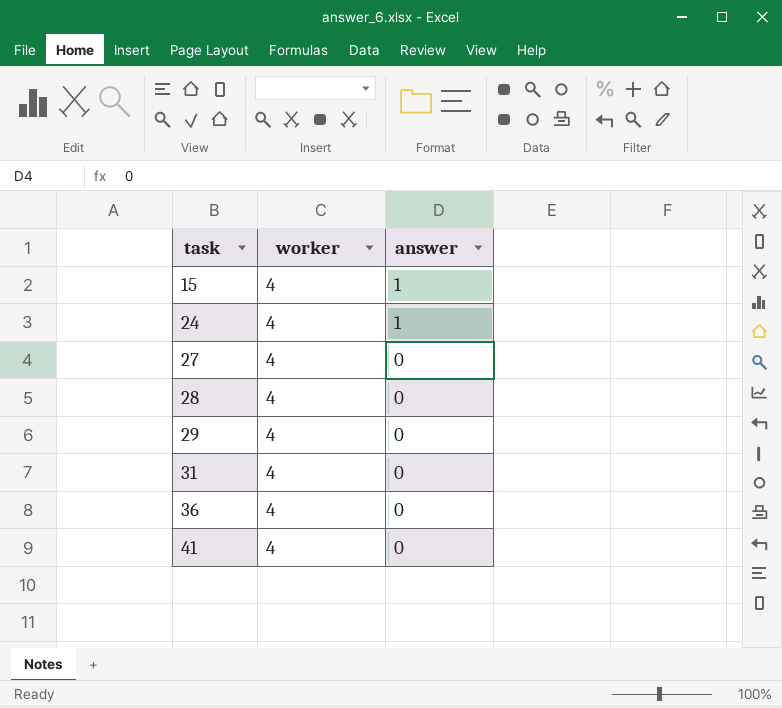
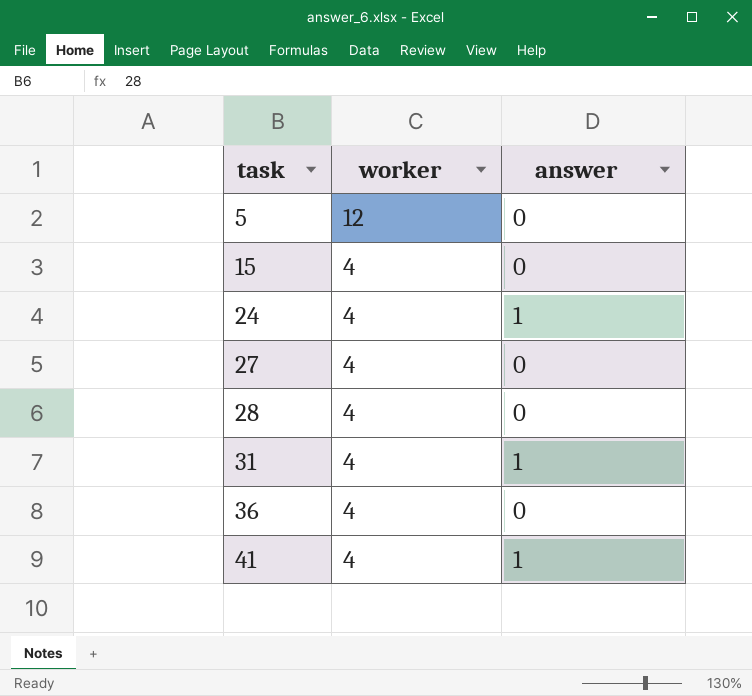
row 29: 4 | 0 -> none
row 5: none -> 12 | 0
15 | answer: 1 -> 0
31 | answer: 0 -> 1
41 | answer: 0 -> 1

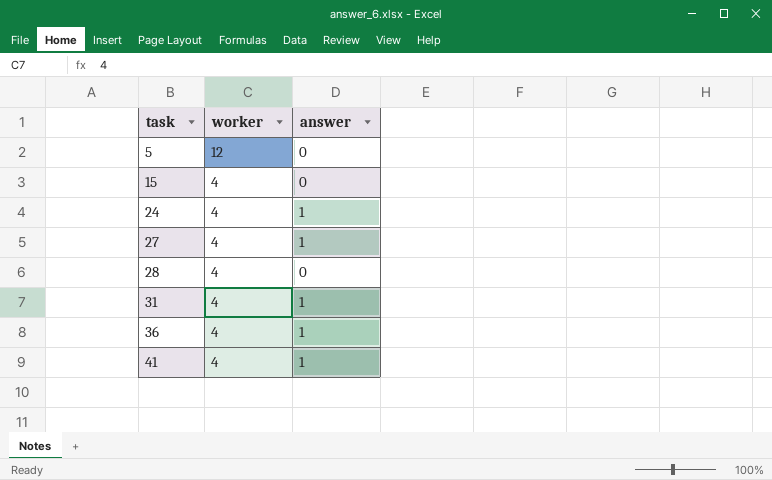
27 | answer: 0 -> 1
36 | answer: 0 -> 1

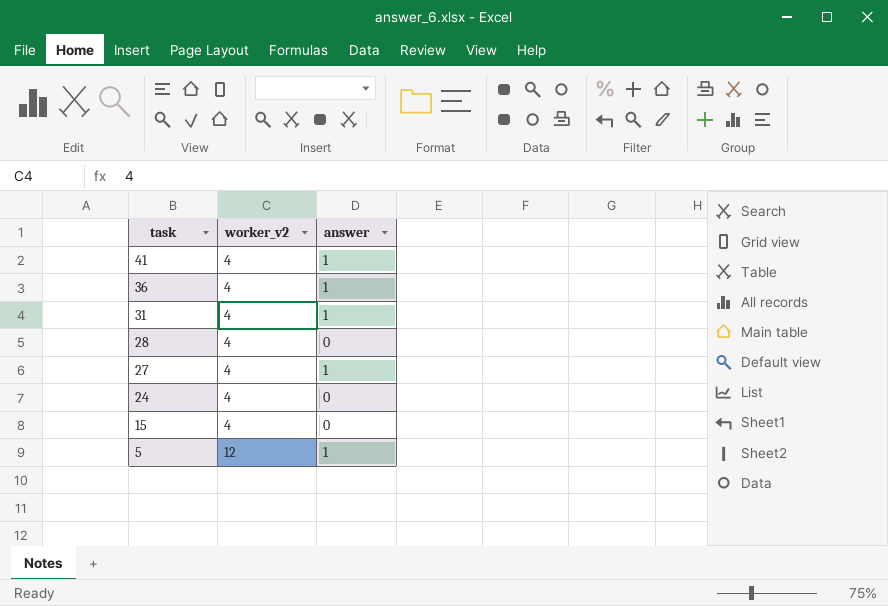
row order: task ascending -> task descending
column name: worker -> worker_v2
24 | answer: 1 -> 0
5 | answer: 0 -> 1

